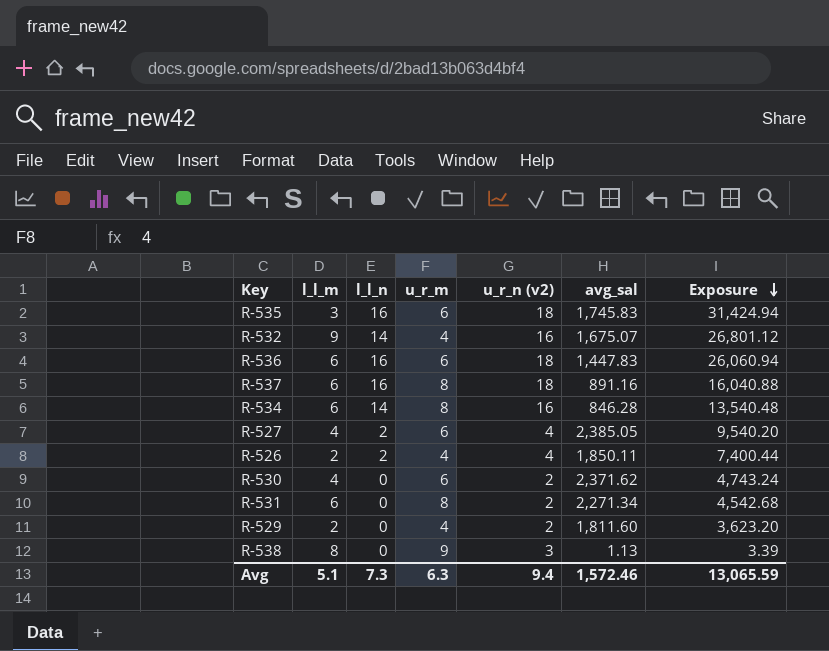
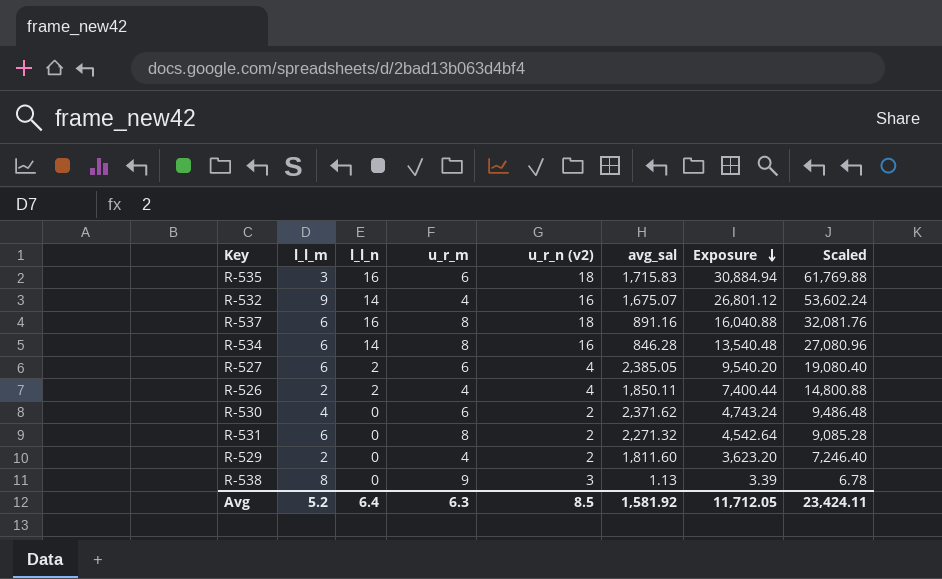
column Scaled | formula: none -> [Exposure] * 2
row R-536: 6 | 16 | 6 | 18 | 1,447.83 | 26,060.94 -> none
R-535 | avg_sal: 1,745.83 -> 1,715.83
R-535 | Exposure: 31,424.94 -> 30,884.94
R-527 | l_l_m: 4 -> 6
R-531 | avg_sal: 2,271.34 -> 2,271.32
R-531 | Exposure: 4,542.68 -> 4,542.64
Avg | l_l_m: 5.1 -> 5.2
Avg | l_l_n: 7.3 -> 6.4
Avg | u_r_n (v2): 9.4 -> 8.5
Avg | avg_sal: 1,572.46 -> 1,581.92
Avg | Exposure: 13,065.59 -> 11,712.05

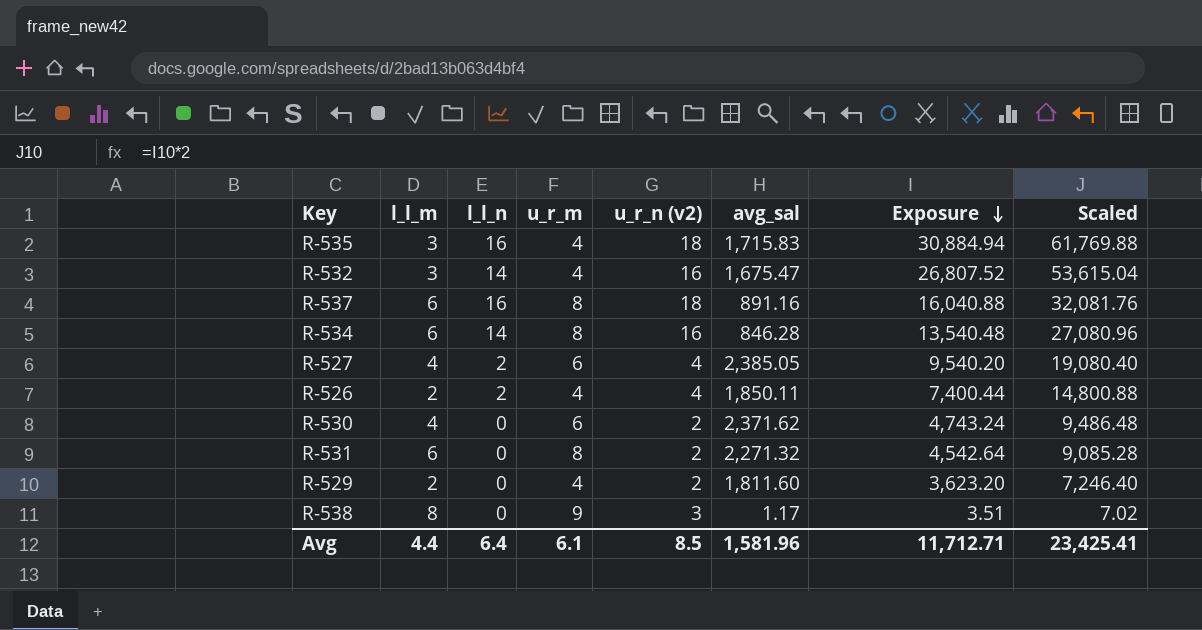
R-535 | u_r_m: 6 -> 4
R-532 | l_l_m: 9 -> 3
R-532 | avg_sal: 1,675.07 -> 1,675.47
R-532 | Exposure: 26,801.12 -> 26,807.52
R-532 | Scaled: 53,602.24 -> 53,615.04
R-527 | l_l_m: 6 -> 4
R-538 | avg_sal: 1.13 -> 1.17
R-538 | Exposure: 3.39 -> 3.51
R-538 | Scaled: 6.78 -> 7.02
Avg | l_l_m: 5.2 -> 4.4
Avg | u_r_m: 6.3 -> 6.1
Avg | avg_sal: 1,581.92 -> 1,581.96
Avg | Exposure: 11,712.05 -> 11,712.71
Avg | Scaled: 23,424.11 -> 23,425.41

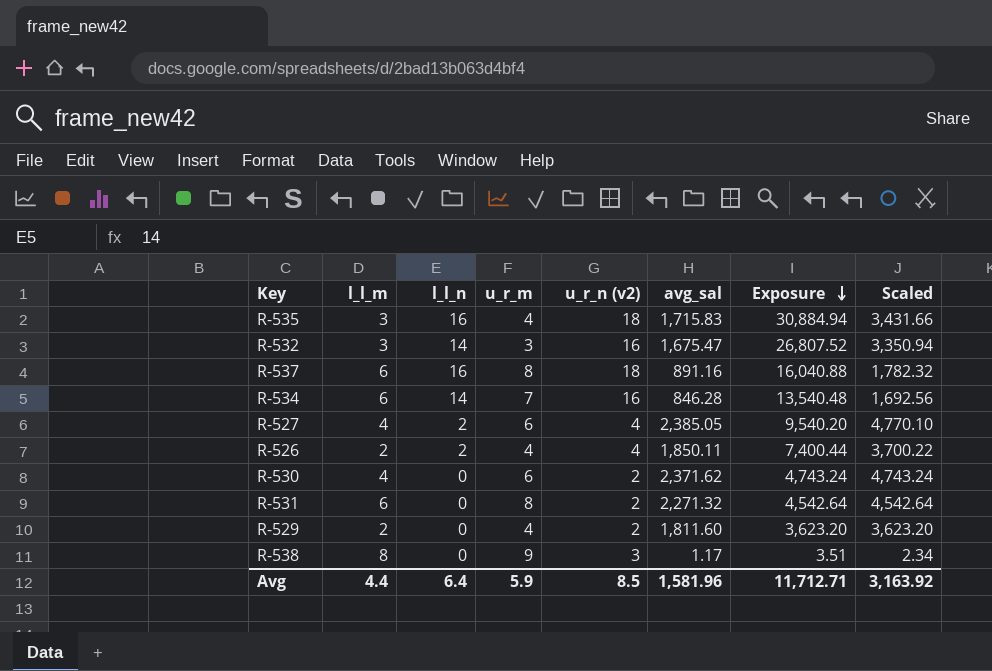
column Scaled | formula: [Exposure] * 2 -> [avg_sal] * 2
R-532 | u_r_m: 4 -> 3
R-534 | u_r_m: 8 -> 7
Avg | u_r_m: 6.1 -> 5.9
Avg | Scaled: 23,425.41 -> 3,163.92

